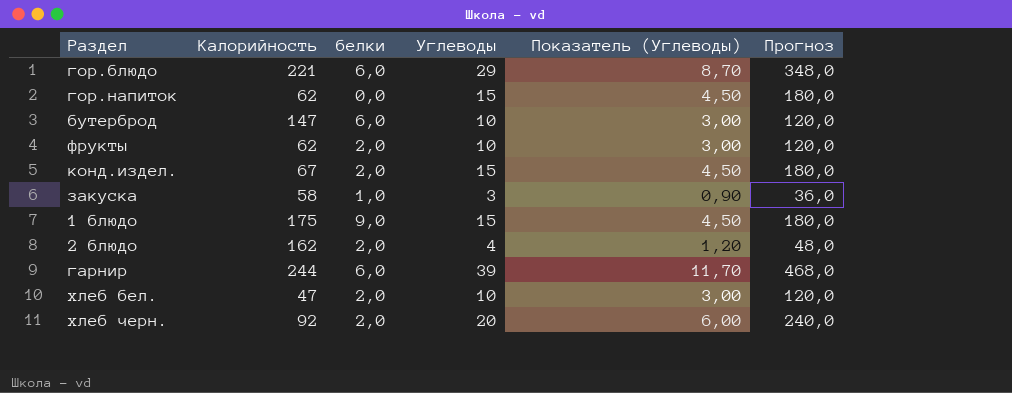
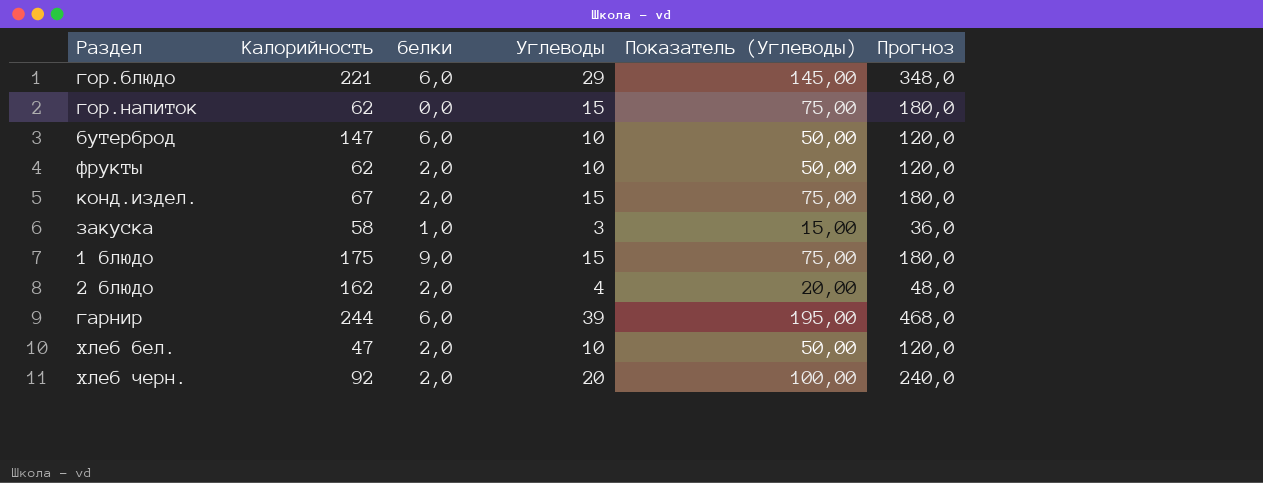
column Показатель (Углеводы) | formula: [Углеводы] * 0,3 -> [Углеводы] * 5

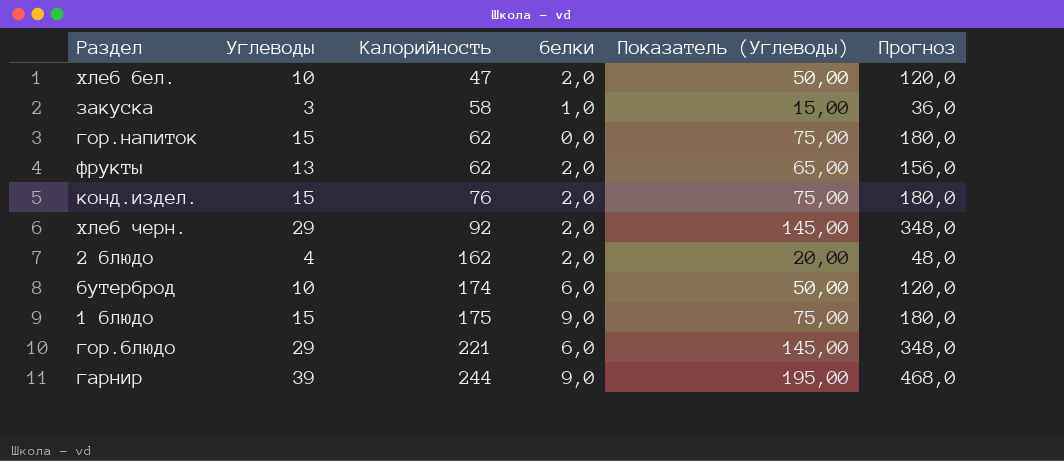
row order: none -> Калорийность ascending
column Углеводы | position: 4 -> 2
фрукты | Углеводы: 10 -> 13
фрукты | Показатель (Углеводы): 50,00 -> 65,00
фрукты | Прогноз: 120,0 -> 156,0
конд.издел. | Калорийность: 67 -> 76
хлеб черн. | Углеводы: 20 -> 29
хлеб черн. | Показатель (Углеводы): 100,00 -> 145,00
хлеб черн. | Прогноз: 240,0 -> 348,0
бутерброд | Калорийность: 147 -> 174
гарнир | белки: 6,0 -> 9,0

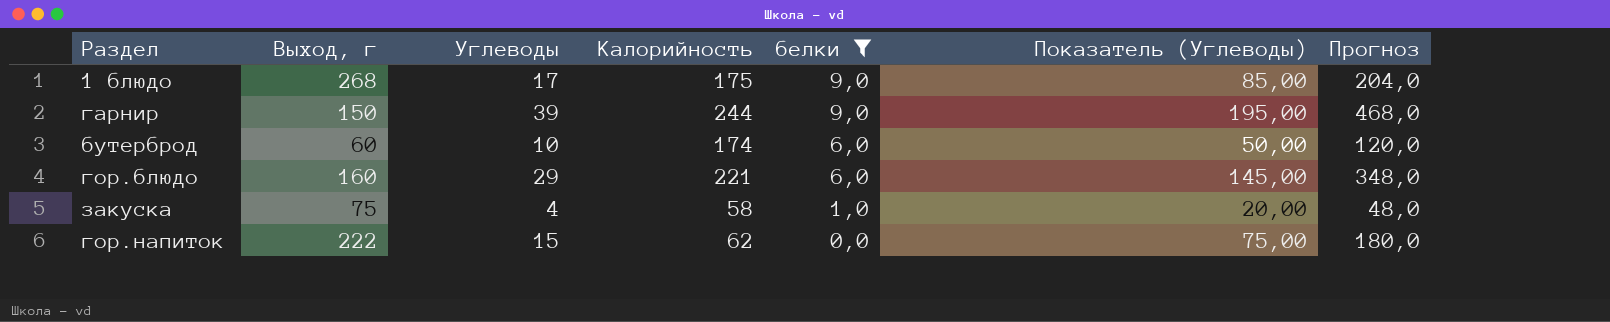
filter: none -> белки != 2,0
row order: Калорийность ascending -> белки descending
column Выход, г | position: none -> 2
1 блюдо | Углеводы: 15 -> 17
1 блюдо | Показатель (Углеводы): 75,00 -> 85,00
1 блюдо | Прогноз: 180,0 -> 204,0
закуска | Углеводы: 3 -> 4
закуска | Показатель (Углеводы): 15,00 -> 20,00
закуска | Прогноз: 36,0 -> 48,0

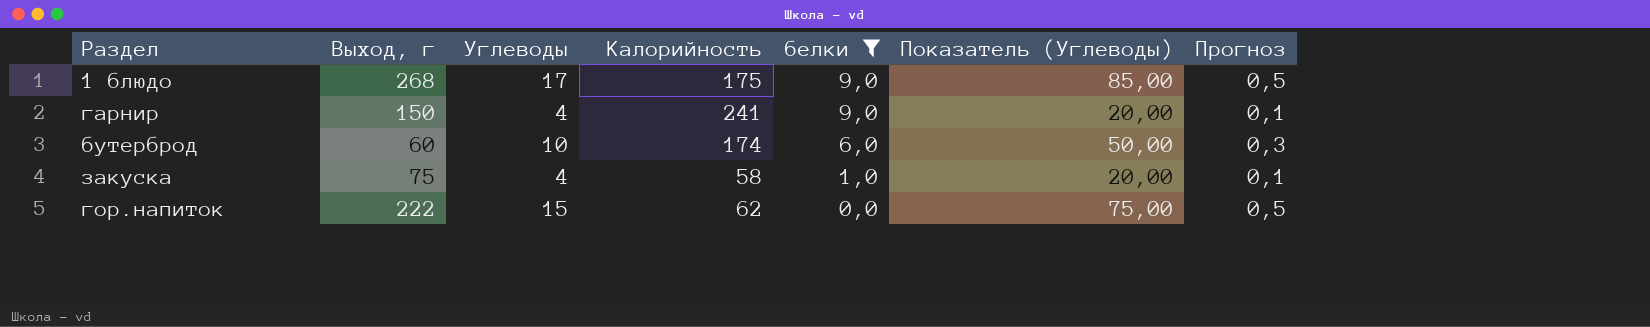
column Прогноз | formula: [Углеводы] * 12 -> [Углеводы] * 0,03
row гор.блюдо: 160 | 29 | 221 | 6,0 | 145,00 | 348,0 -> none
гарнир | Углеводы: 39 -> 4
гарнир | Калорийность: 244 -> 241
гарнир | Показатель (Углеводы): 195,00 -> 20,00

